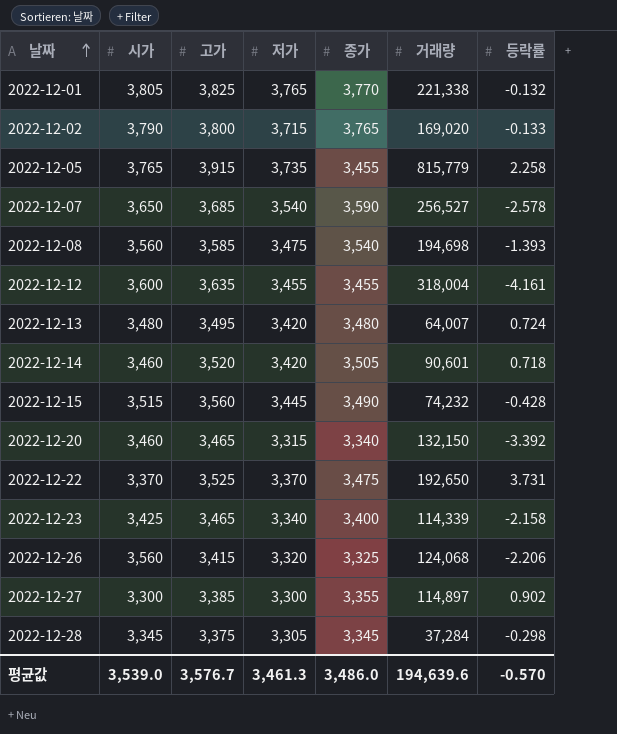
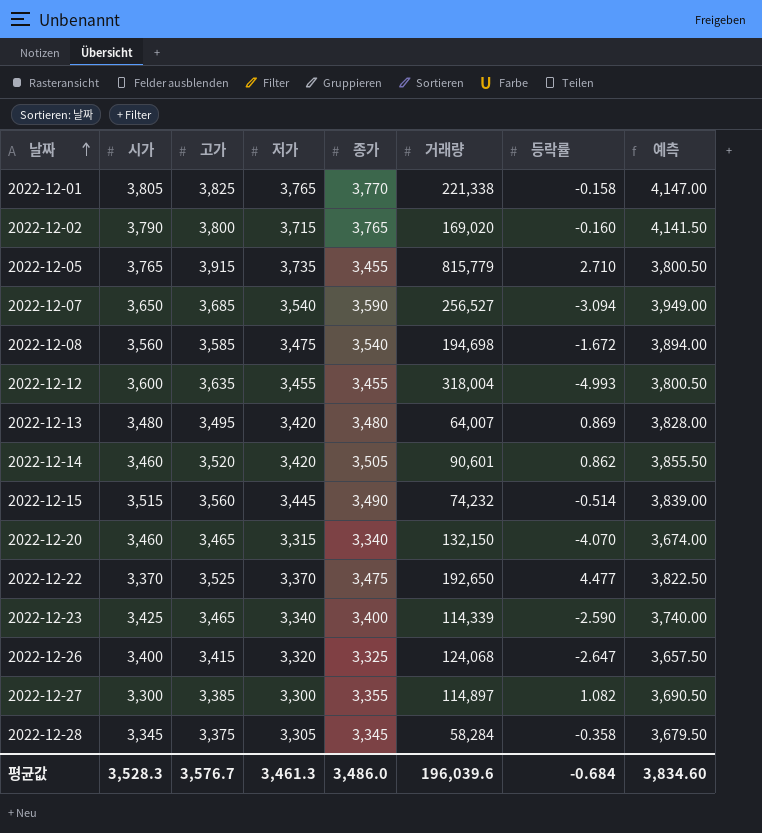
column 예측 | formula: none -> [종가] * 1.1
2022-12-01 | 등락률: -0.132 -> -0.158
2022-12-02 | 등락률: -0.133 -> -0.160
2022-12-05 | 등락률: 2.258 -> 2.710
2022-12-07 | 등락률: -2.578 -> -3.094
2022-12-08 | 등락률: -1.393 -> -1.672
2022-12-12 | 등락률: -4.161 -> -4.993
2022-12-13 | 등락률: 0.724 -> 0.869
2022-12-14 | 등락률: 0.718 -> 0.862
2022-12-15 | 등락률: -0.428 -> -0.514
2022-12-20 | 등락률: -3.392 -> -4.070
2022-12-22 | 등락률: 3.731 -> 4.477
2022-12-23 | 등락률: -2.158 -> -2.590
2022-12-26 | 시가: 3,560 -> 3,400
2022-12-26 | 등락률: -2.206 -> -2.647
2022-12-27 | 등락률: 0.902 -> 1.082
2022-12-28 | 거래량: 37,284 -> 58,284
2022-12-28 | 등락률: -0.298 -> -0.358
평균값 | 시가: 3,539.0 -> 3,528.3
평균값 | 거래량: 194,639.6 -> 196,039.6
평균값 | 등락률: -0.570 -> -0.684

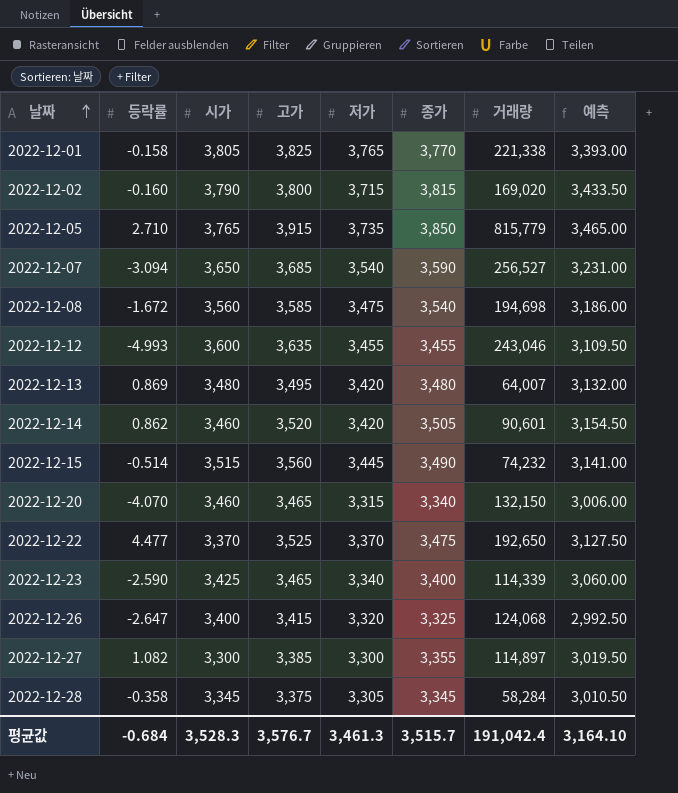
column 등락률 | position: 7 -> 2
column 예측 | formula: [종가] * 1.1 -> [종가] * 0.9
2022-12-02 | 종가: 3,765 -> 3,815
2022-12-05 | 종가: 3,455 -> 3,850
2022-12-12 | 거래량: 318,004 -> 243,046
평균값 | 종가: 3,486.0 -> 3,515.7
평균값 | 거래량: 196,039.6 -> 191,042.4
평균값 | 예측: 3,834.60 -> 3,164.10

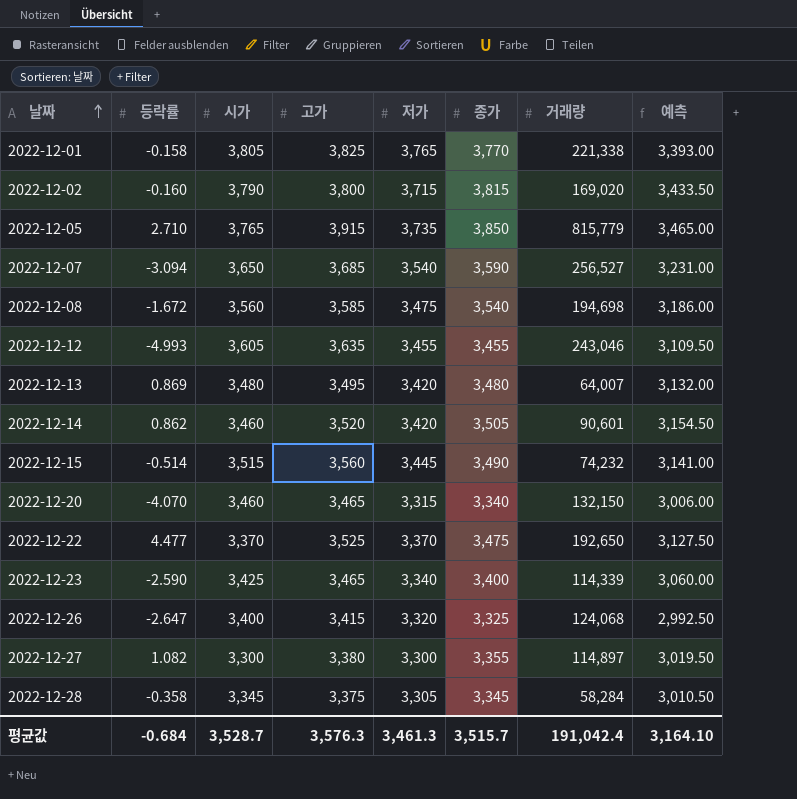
2022-12-12 | 시가: 3,600 -> 3,605
2022-12-27 | 고가: 3,385 -> 3,380
평균값 | 시가: 3,528.3 -> 3,528.7
평균값 | 고가: 3,576.7 -> 3,576.3

